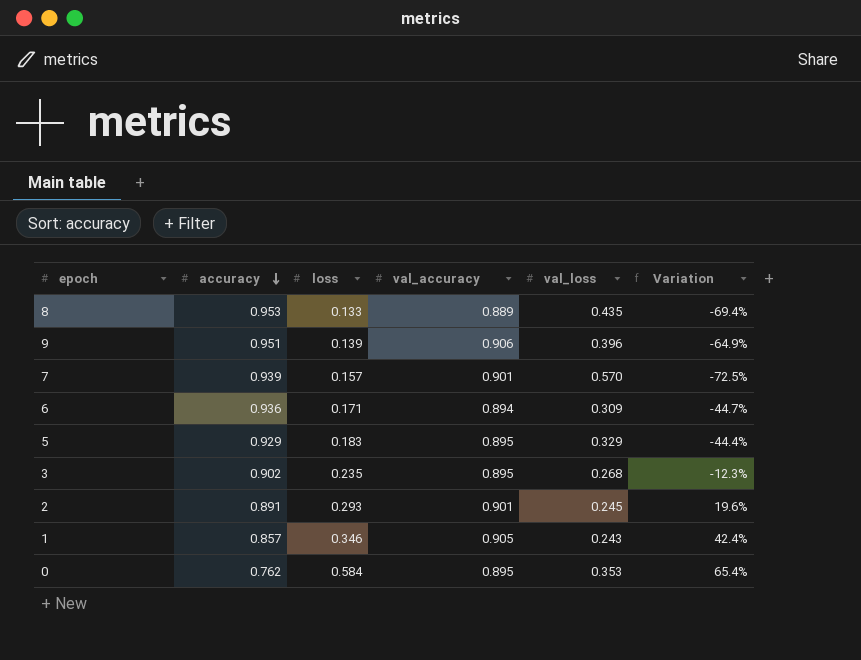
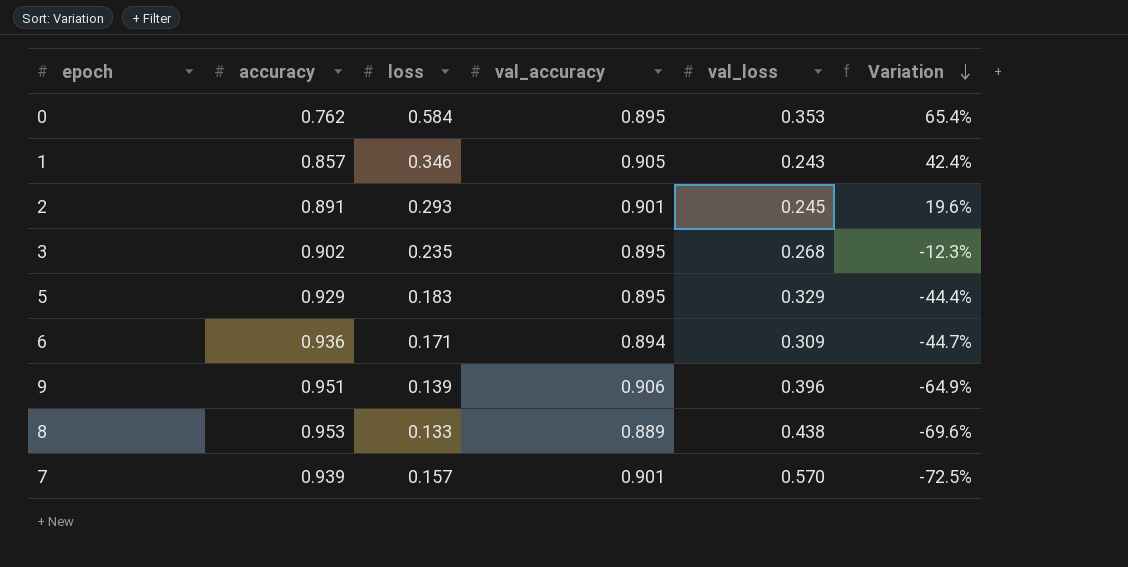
row order: accuracy descending -> Variation descending
8 | val_loss: 0.435 -> 0.438
8 | Variation: -69.4% -> -69.6%

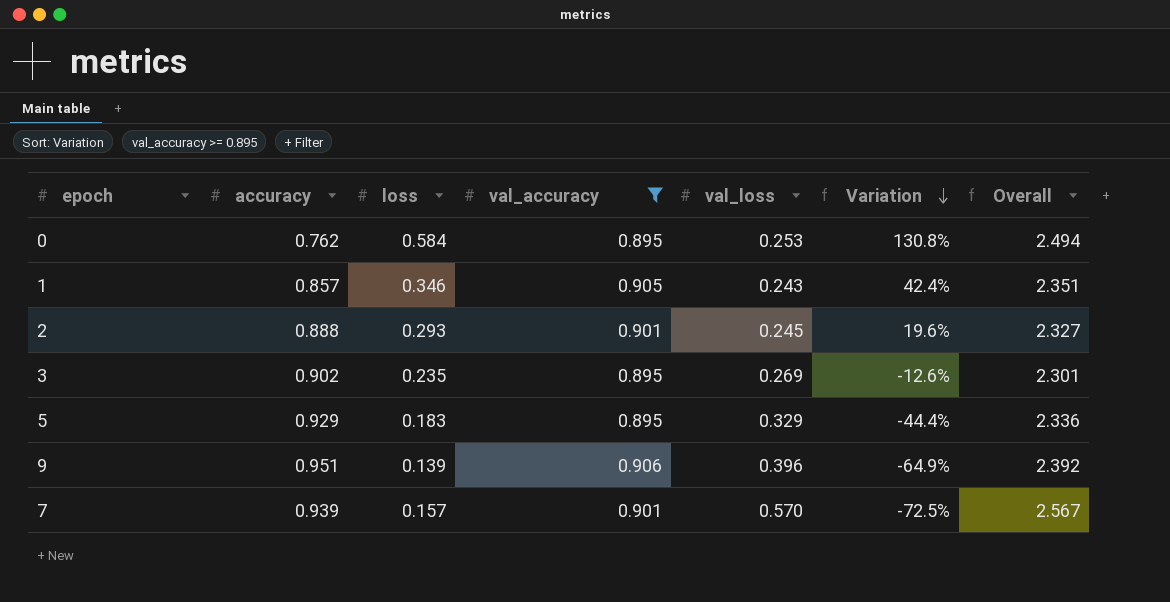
filter: none -> val_accuracy >= 0.895
column Overall | formula: none -> [accuracy] + [loss] + [val_accuracy] + [val_loss]
0 | val_loss: 0.353 -> 0.253
0 | Variation: 65.4% -> 130.8%
2 | accuracy: 0.891 -> 0.888
3 | val_loss: 0.268 -> 0.269
3 | Variation: -12.3% -> -12.6%

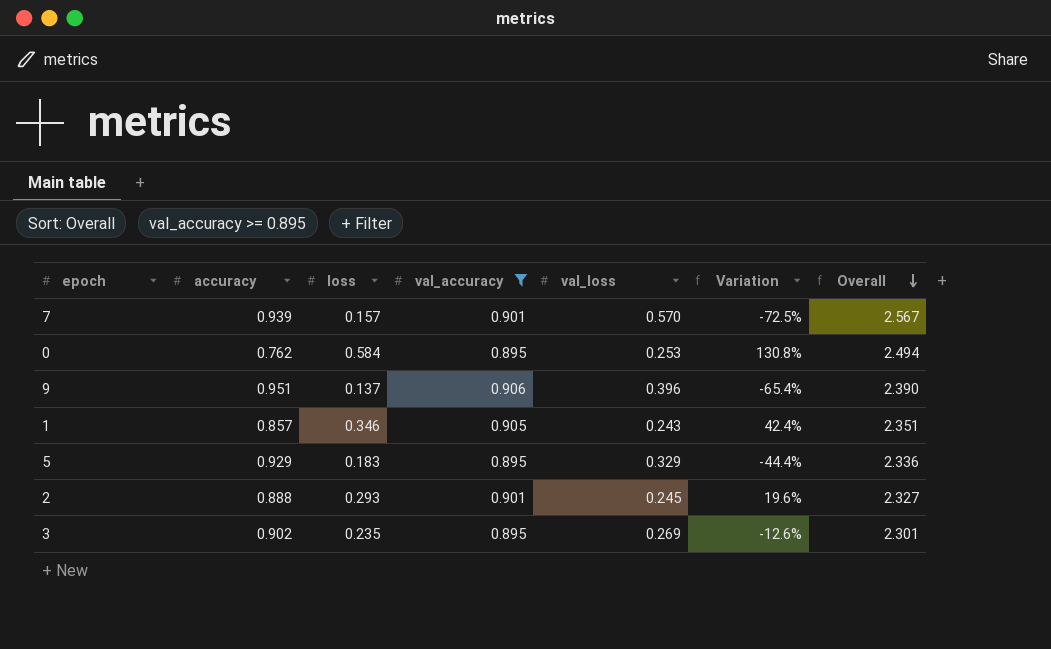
row order: Variation descending -> Overall descending
9 | loss: 0.139 -> 0.137
9 | Variation: -64.9% -> -65.4%
9 | Overall: 2.392 -> 2.390

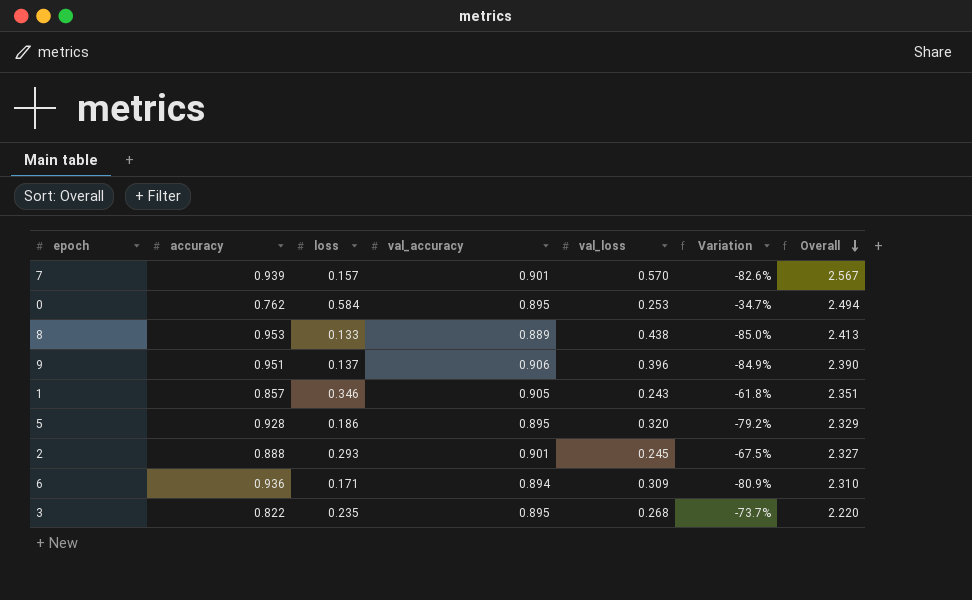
filter: val_accuracy >= 0.895 -> none
column Variation | formula: ([loss] - [val_loss]) / [val_loss] -> ([loss] - [val_accuracy]) / [val_accuracy]
5 | accuracy: 0.929 -> 0.928
5 | loss: 0.183 -> 0.186
5 | val_loss: 0.329 -> 0.320
5 | Overall: 2.336 -> 2.329
3 | accuracy: 0.902 -> 0.822
3 | val_loss: 0.269 -> 0.268
3 | Overall: 2.301 -> 2.220

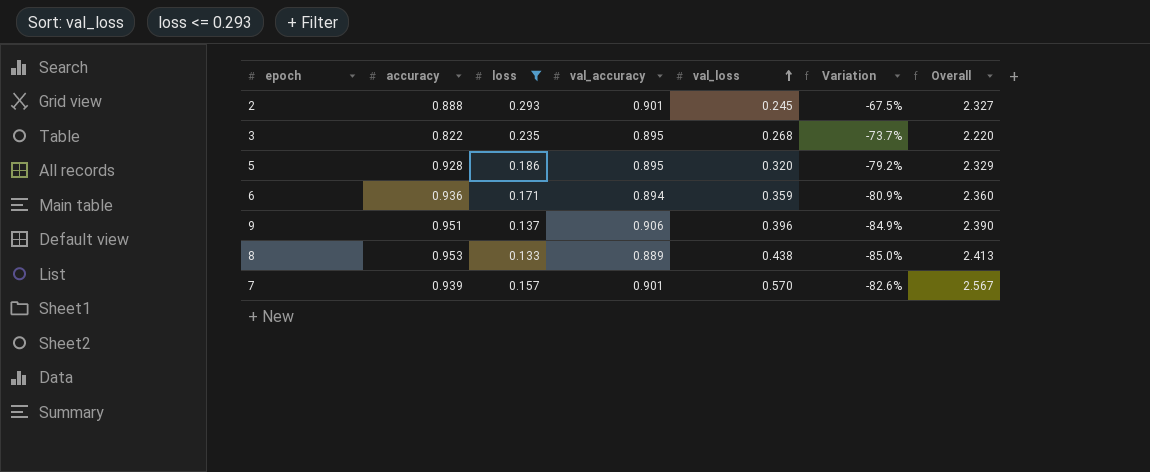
filter: none -> loss <= 0.293
row order: Overall descending -> val_loss ascending
6 | val_loss: 0.309 -> 0.359
6 | Overall: 2.310 -> 2.360

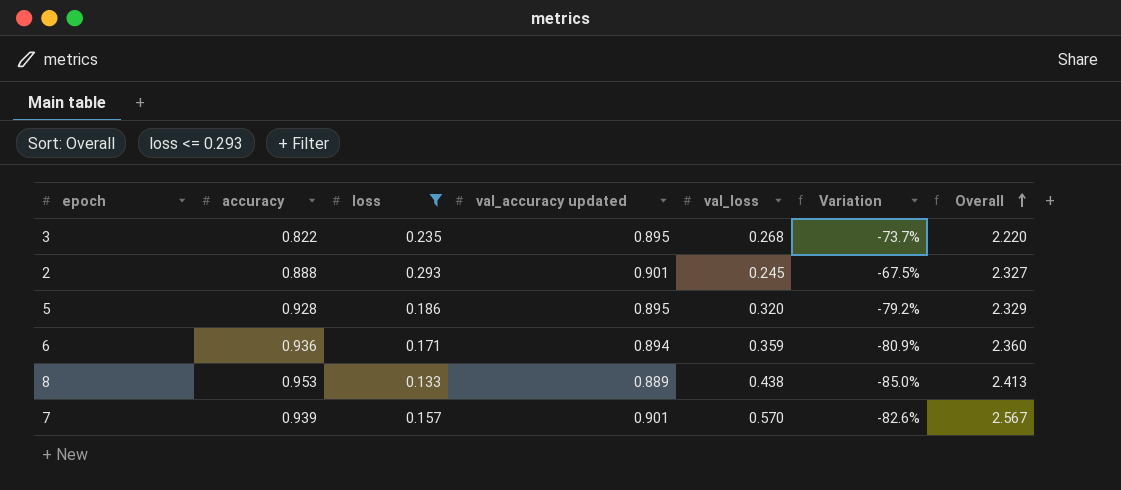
row order: val_loss ascending -> Overall ascending
column name: val_accuracy -> val_accuracy updated
row 9: 0.951 | 0.137 | 0.906 | 0.396 | -84.9% | 2.390 -> none

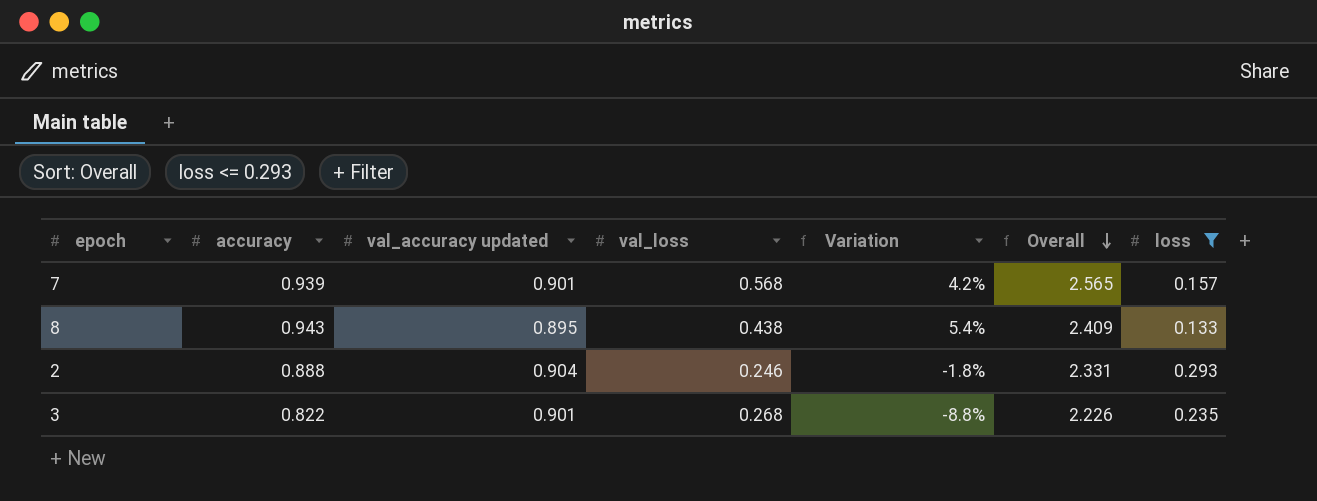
row order: Overall ascending -> Overall descending
column Variation | formula: ([loss] - [val_accuracy updated]) / [val_accuracy updated] -> ([accuracy] - [val_accuracy updated]) / [val_accuracy updated]
column loss | position: 3 -> 7
row 5: 0.928 | 0.186 | 0.895 | 0.320 | -79.2% | 2.329 -> none
row 6: 0.936 | 0.171 | 0.894 | 0.359 | -80.9% | 2.360 -> none
7 | val_loss: 0.570 -> 0.568
7 | Overall: 2.567 -> 2.565
8 | accuracy: 0.953 -> 0.943
8 | val_accuracy updated: 0.889 -> 0.895
8 | Overall: 2.413 -> 2.409
2 | val_accuracy updated: 0.901 -> 0.904
2 | val_loss: 0.245 -> 0.246
2 | Overall: 2.327 -> 2.331
3 | val_accuracy updated: 0.895 -> 0.901
3 | Overall: 2.220 -> 2.226

